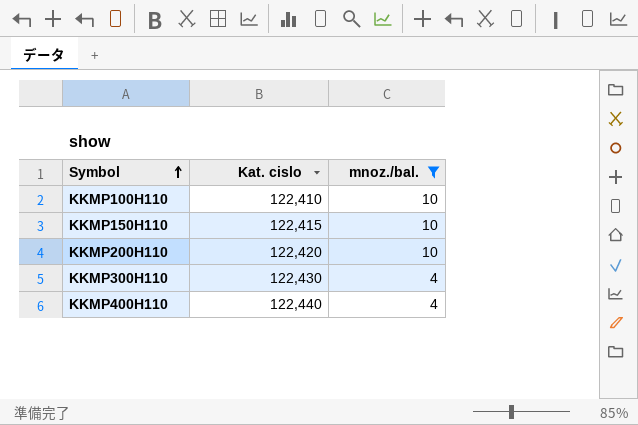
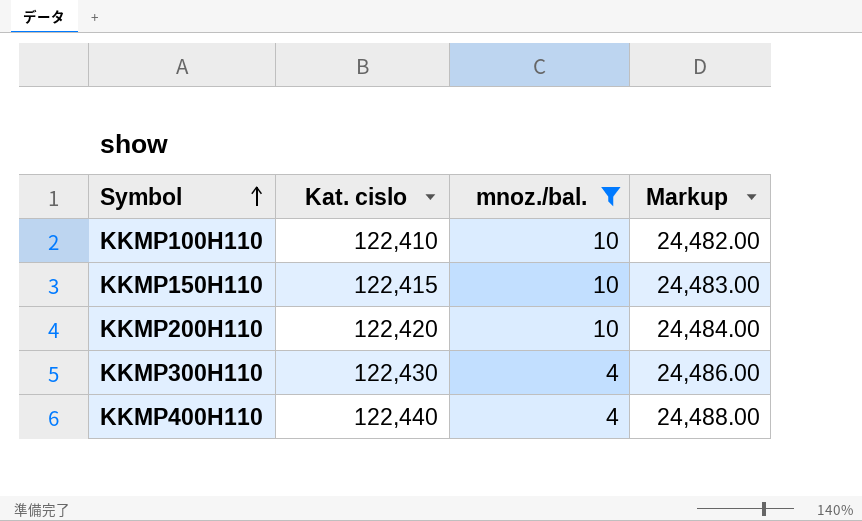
column Markup | formula: none -> [Kat. cislo] * 0.2

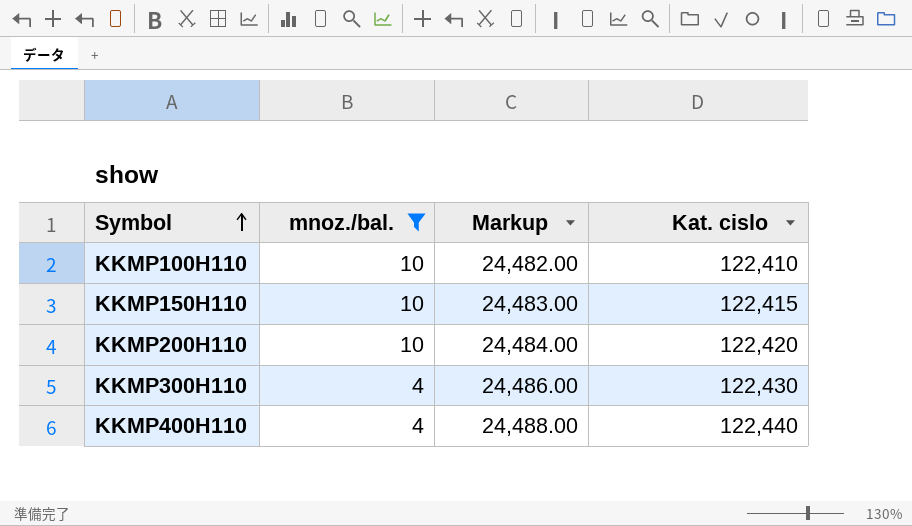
column Kat. cislo | position: 2 -> 4

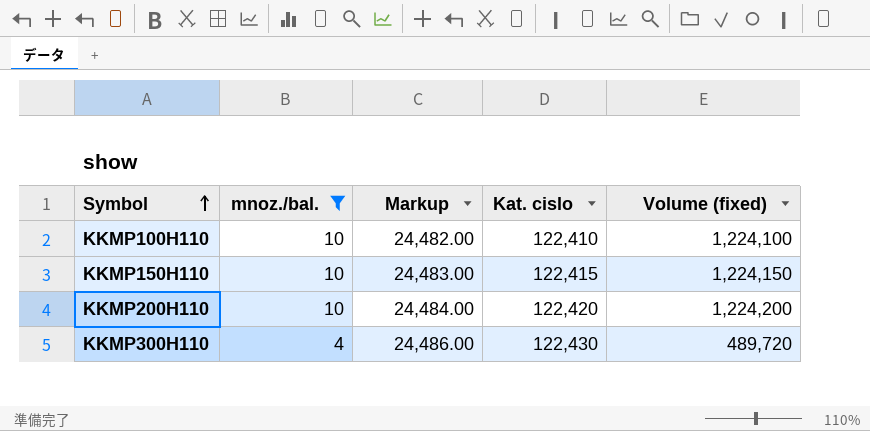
column Volume (fixed) | formula: none -> [mnoz./bal.] * [Kat. cislo]
row KKMP400H110: 4 | 24,488.00 | 122,440 -> none

